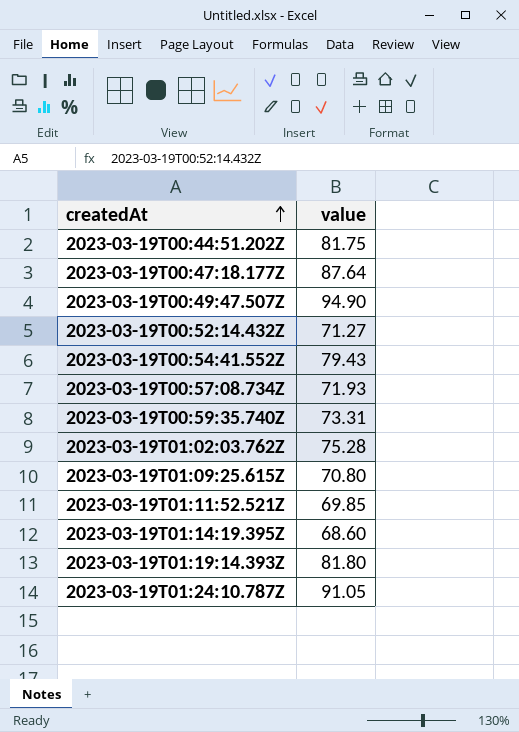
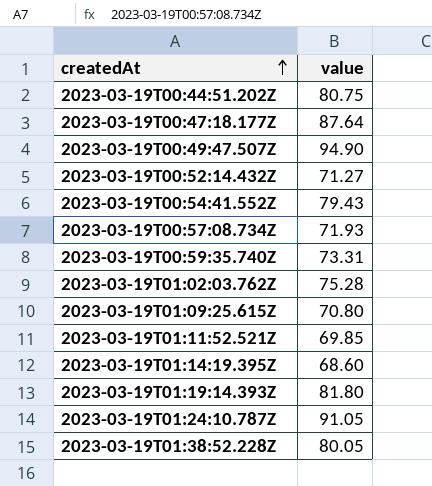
2023-03-19T00:44:51.202Z | value: 81.75 -> 80.75
row 2023-03-19T01:38:52.228Z: none -> 80.05

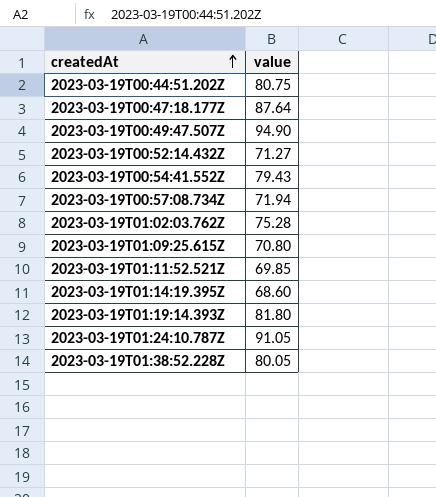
row 2023-03-19T00:59:35.740Z: 73.31 -> none
2023-03-19T00:57:08.734Z | value: 71.93 -> 71.94

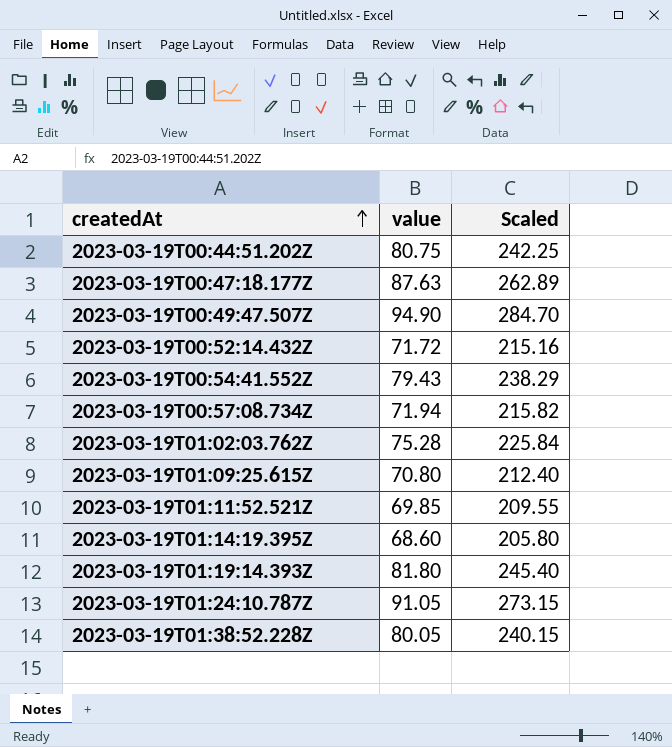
column Scaled | formula: none -> [value] * 3
2023-03-19T00:47:18.177Z | value: 87.64 -> 87.63
2023-03-19T00:52:14.432Z | value: 71.27 -> 71.72

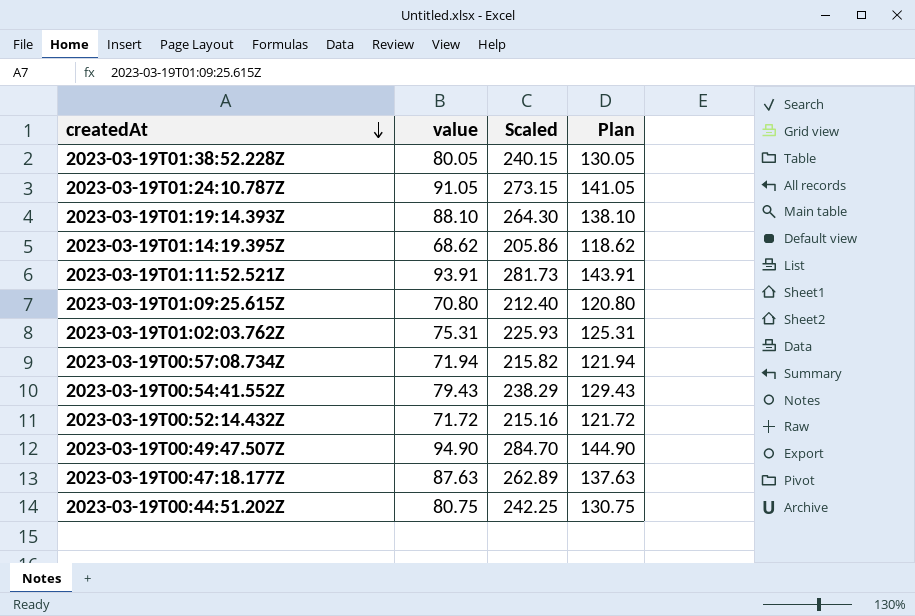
row order: createdAt ascending -> createdAt descending
column Plan | formula: none -> [value] + 50
2023-03-19T01:19:14.393Z | value: 81.80 -> 88.10
2023-03-19T01:19:14.393Z | Scaled: 245.40 -> 264.30
2023-03-19T01:14:19.395Z | value: 68.60 -> 68.62
2023-03-19T01:14:19.395Z | Scaled: 205.80 -> 205.86
2023-03-19T01:11:52.521Z | value: 69.85 -> 93.91
2023-03-19T01:11:52.521Z | Scaled: 209.55 -> 281.73
2023-03-19T01:02:03.762Z | value: 75.28 -> 75.31
2023-03-19T01:02:03.762Z | Scaled: 225.84 -> 225.93

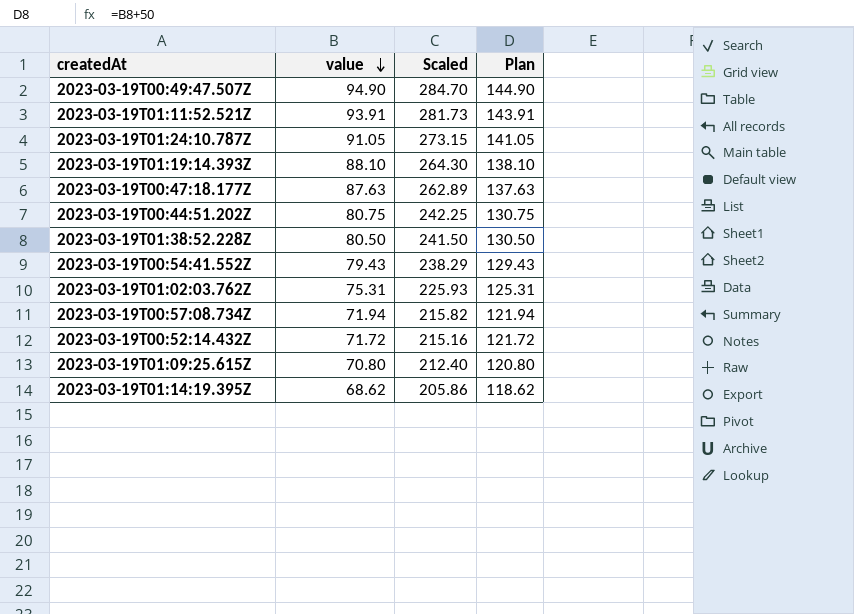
row order: createdAt descending -> value descending
2023-03-19T01:38:52.228Z | value: 80.05 -> 80.50
2023-03-19T01:38:52.228Z | Scaled: 240.15 -> 241.50
2023-03-19T01:38:52.228Z | Plan: 130.05 -> 130.50

